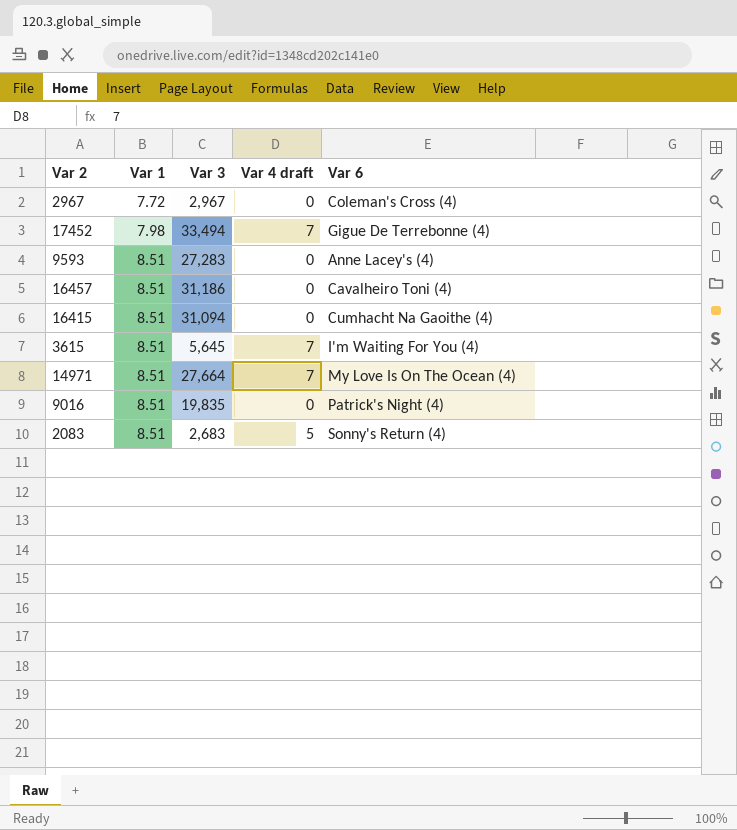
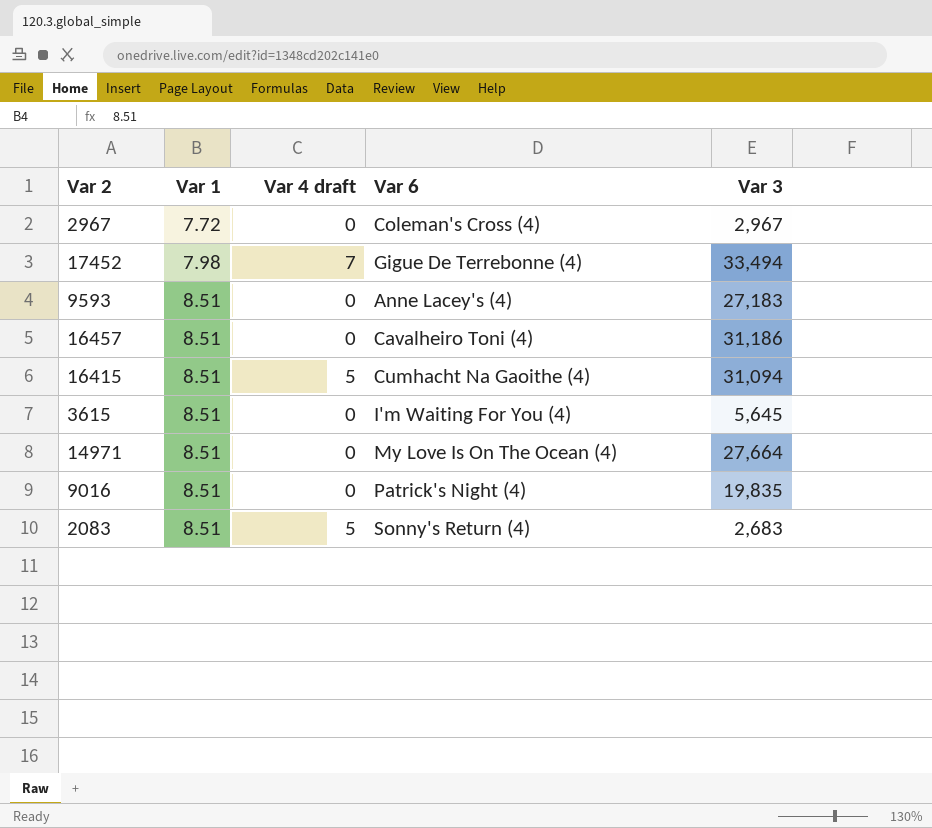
column Var 3 | position: 3 -> 5
9593 | Var 3: 27,283 -> 27,183
16415 | Var 4 draft: 0 -> 5
3615 | Var 4 draft: 7 -> 0
14971 | Var 4 draft: 7 -> 0

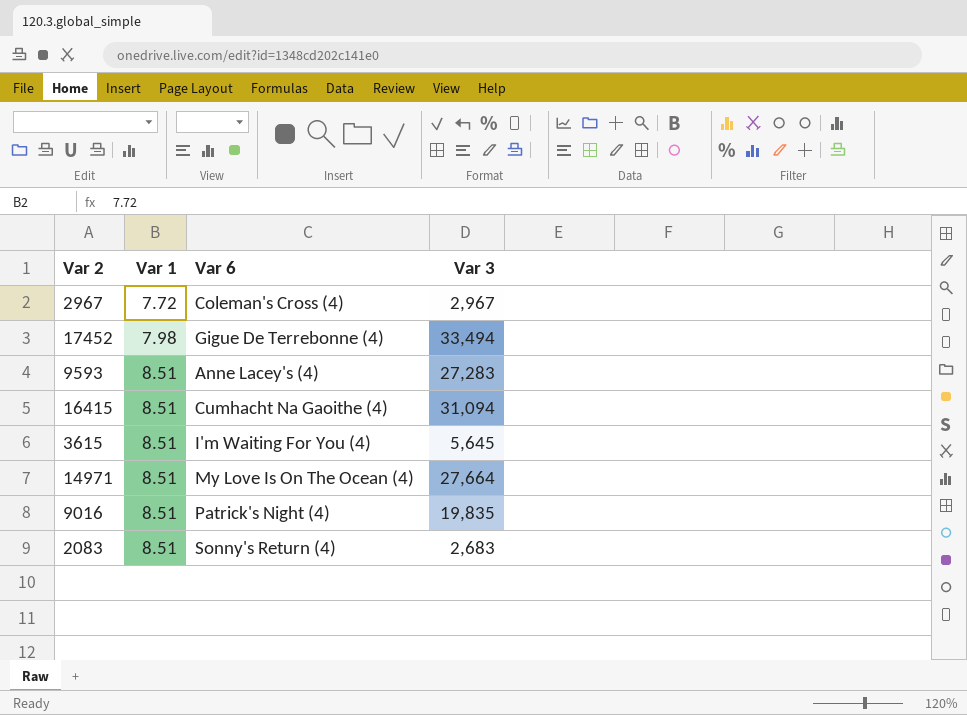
column Var 4 draft | position: 3 -> none
row 16457: 8.51 | 0 | Cavalheiro Toni (4) | 31,186 -> none
9593 | Var 3: 27,183 -> 27,283

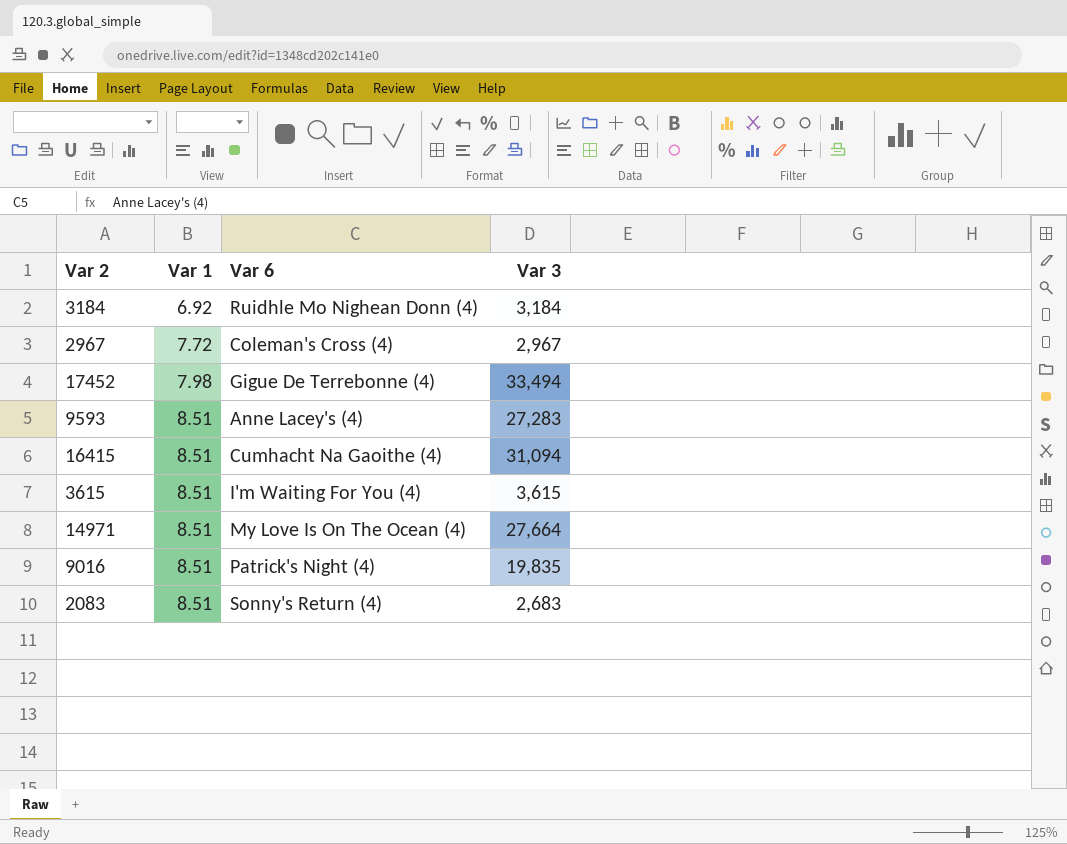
row 3184: none -> 6.92 | Ruidhle Mo Nighean Donn (4) | 3,184
3615 | Var 3: 5,645 -> 3,615

